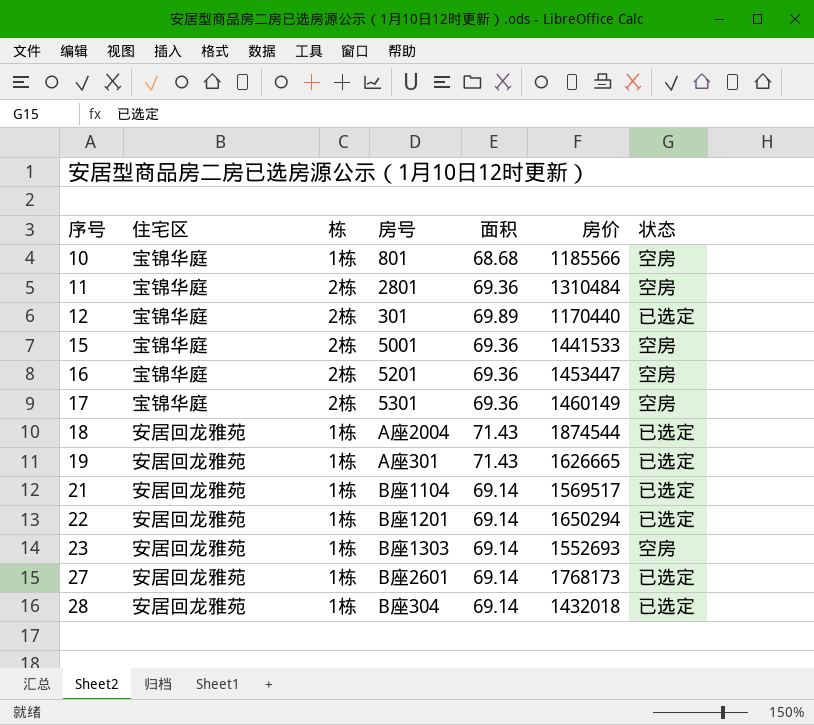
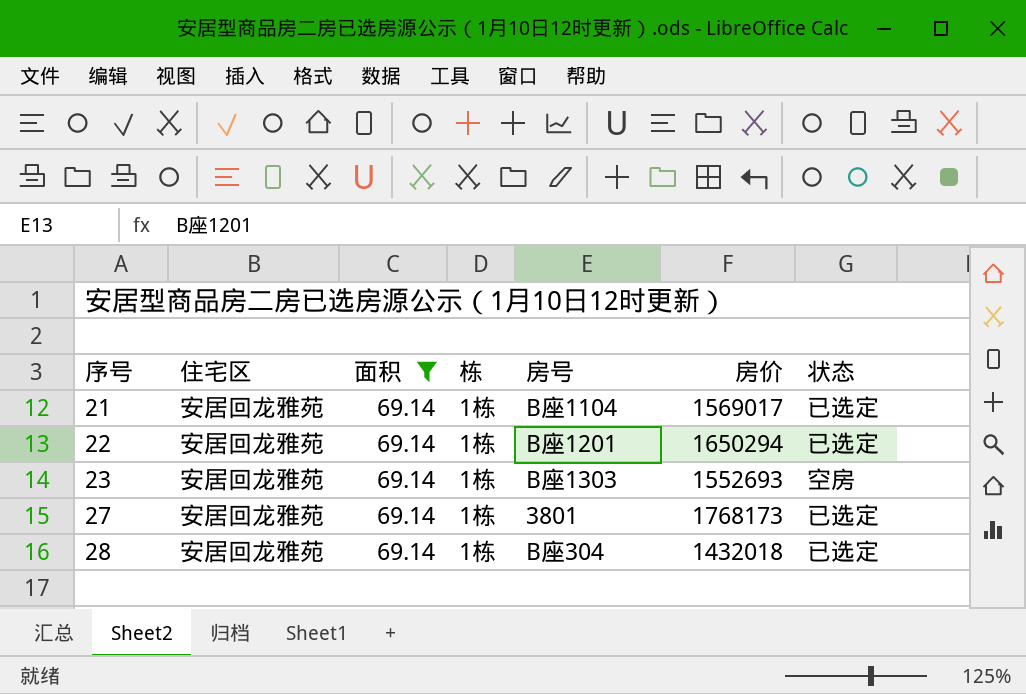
filter: none -> 面积 = 69.14
column 面积 | position: 5 -> 3
21 | 房价: 1569517 -> 1569017
27 | 房号: B座2601 -> 3801

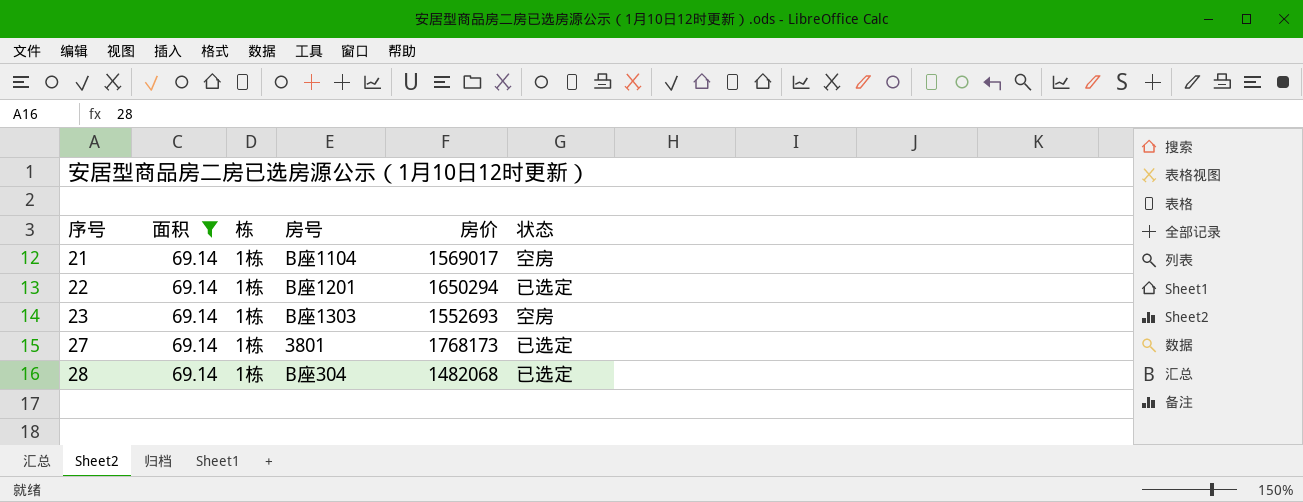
column 住宅区 | position: 2 -> none
21 | 状态: 已选定 -> 空房
28 | 房价: 1432018 -> 1482068

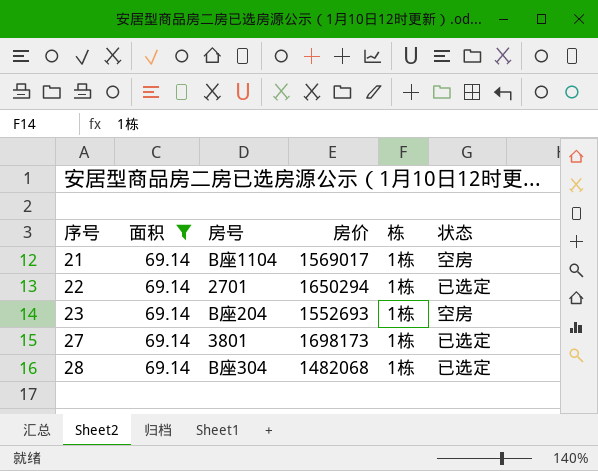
column 栋 | position: 3 -> 5
22 | 房号: B座1201 -> 2701
23 | 房号: B座1303 -> B座204
27 | 房价: 1768173 -> 1698173

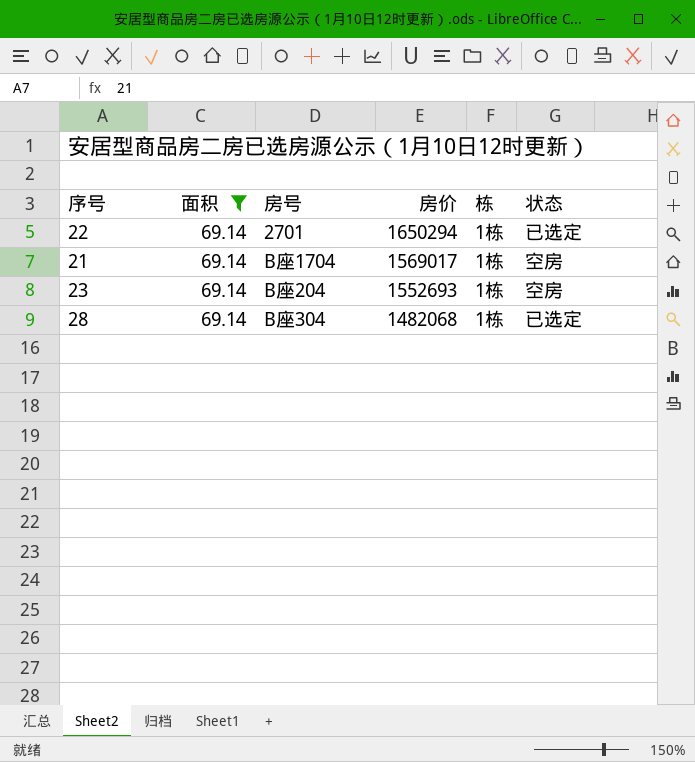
row order: 序号 ascending -> 房价 descending
row 27: 69.14 | 3801 | 1698173 | 1栋 | 已选定 -> none
21 | 房号: B座1104 -> B座1704

